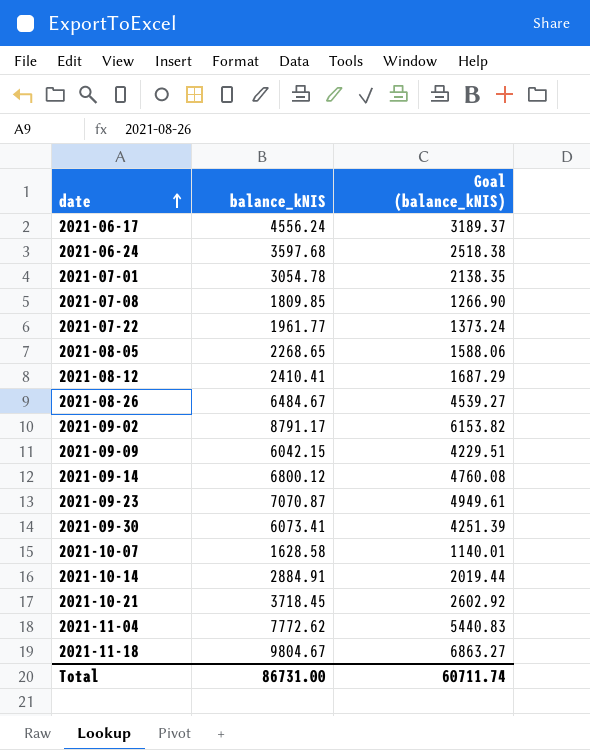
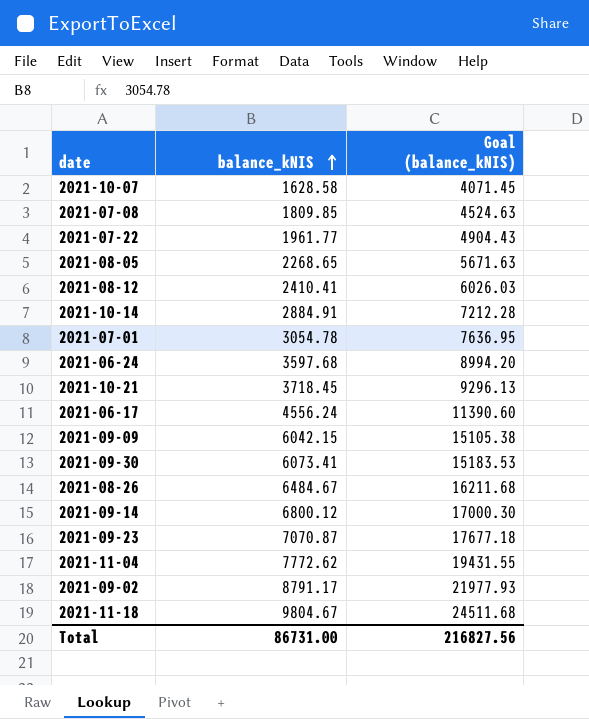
row order: date ascending -> balance_kNIS ascending
column Goal (balance_kNIS) | formula: [balance_kNIS] * 0.7 -> [balance_kNIS] * 2.5
Total | Goal (balance_kNIS): 60711.74 -> 216827.56

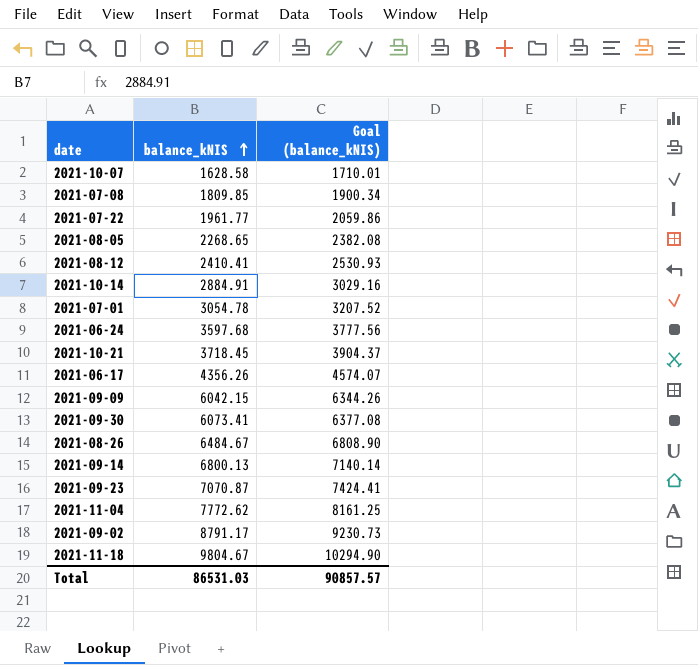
column Goal (balance_kNIS) | formula: [balance_kNIS] * 2.5 -> [balance_kNIS] * 1.05
2021-06-17 | balance_kNIS: 4556.24 -> 4356.26
2021-09-14 | balance_kNIS: 6800.12 -> 6800.13
Total | balance_kNIS: 86731.00 -> 86531.03
Total | Goal (balance_kNIS): 216827.56 -> 90857.57

